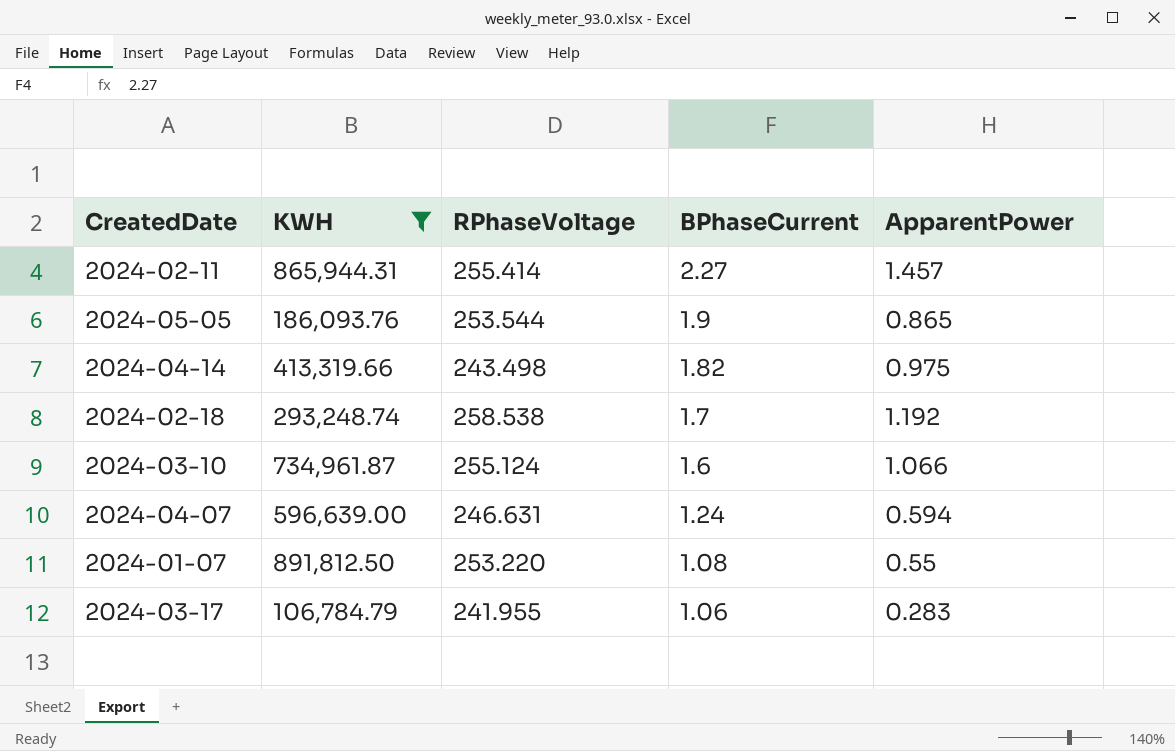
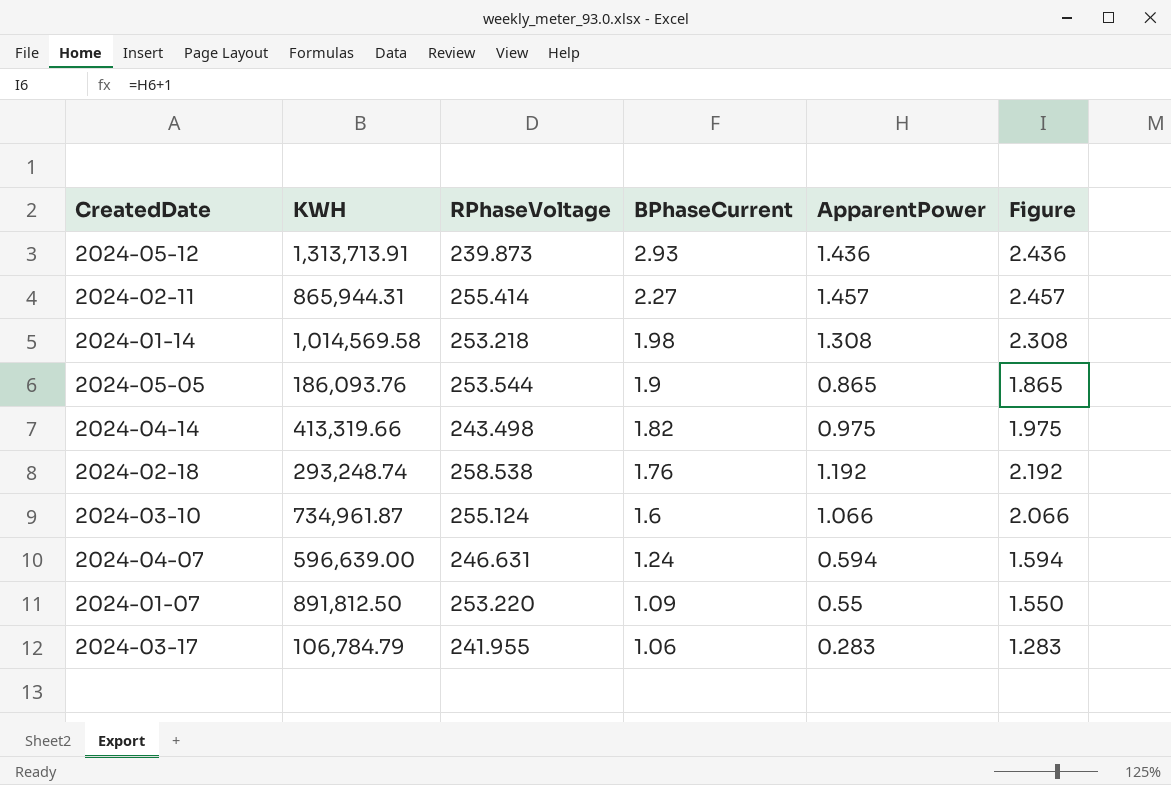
filter: KWH <= 891,812.50 -> none
column Figure | formula: none -> [ApparentPower] + 1
2024-02-18 | BPhaseCurrent: 1.7 -> 1.76
2024-01-07 | BPhaseCurrent: 1.08 -> 1.09

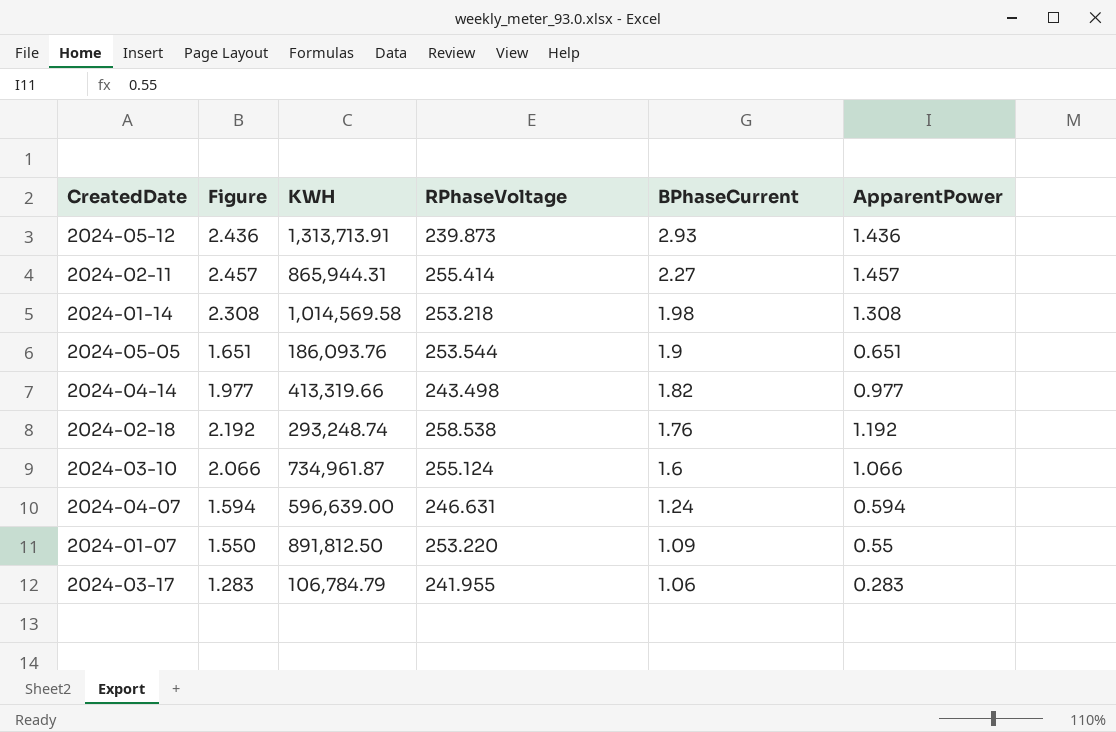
column Figure | position: 6 -> 2
2024-05-05 | Figure: 1.865 -> 1.651
2024-05-05 | ApparentPower: 0.865 -> 0.651
2024-04-14 | Figure: 1.975 -> 1.977
2024-04-14 | ApparentPower: 0.975 -> 0.977

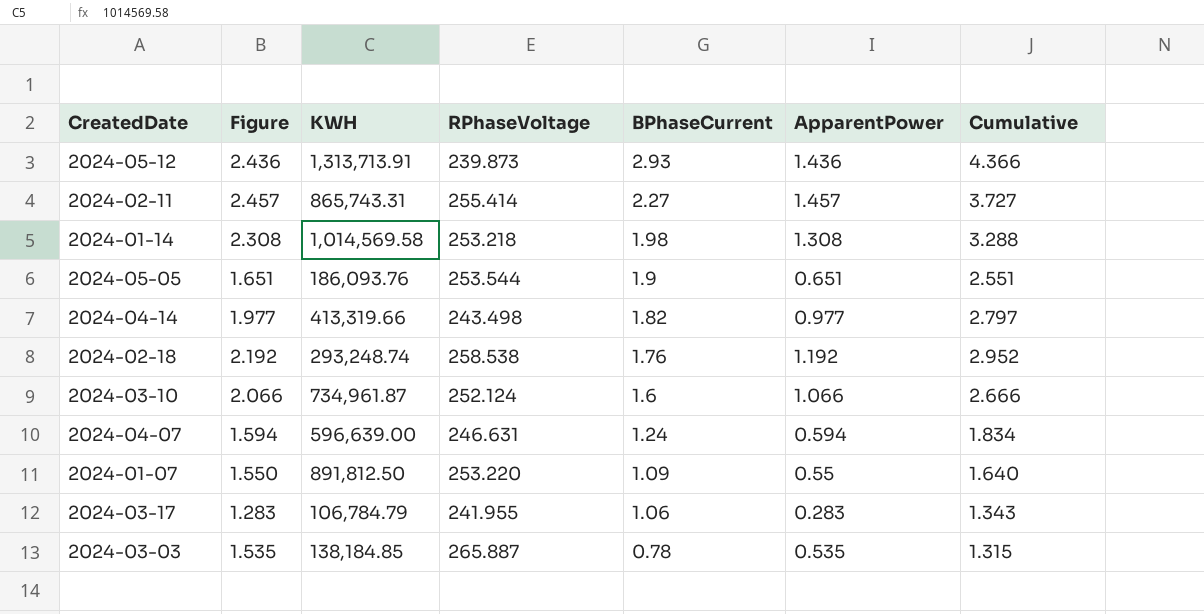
column Cumulative | formula: none -> [BPhaseCurrent] + [ApparentPower]
2024-02-11 | KWH: 865,944.31 -> 865,743.31
2024-03-10 | RPhaseVoltage: 255.124 -> 252.124
row 2024-03-03: none -> 1.535 | 138,184.85 | 265.887 | 0.78 | 0.535 | 1.315

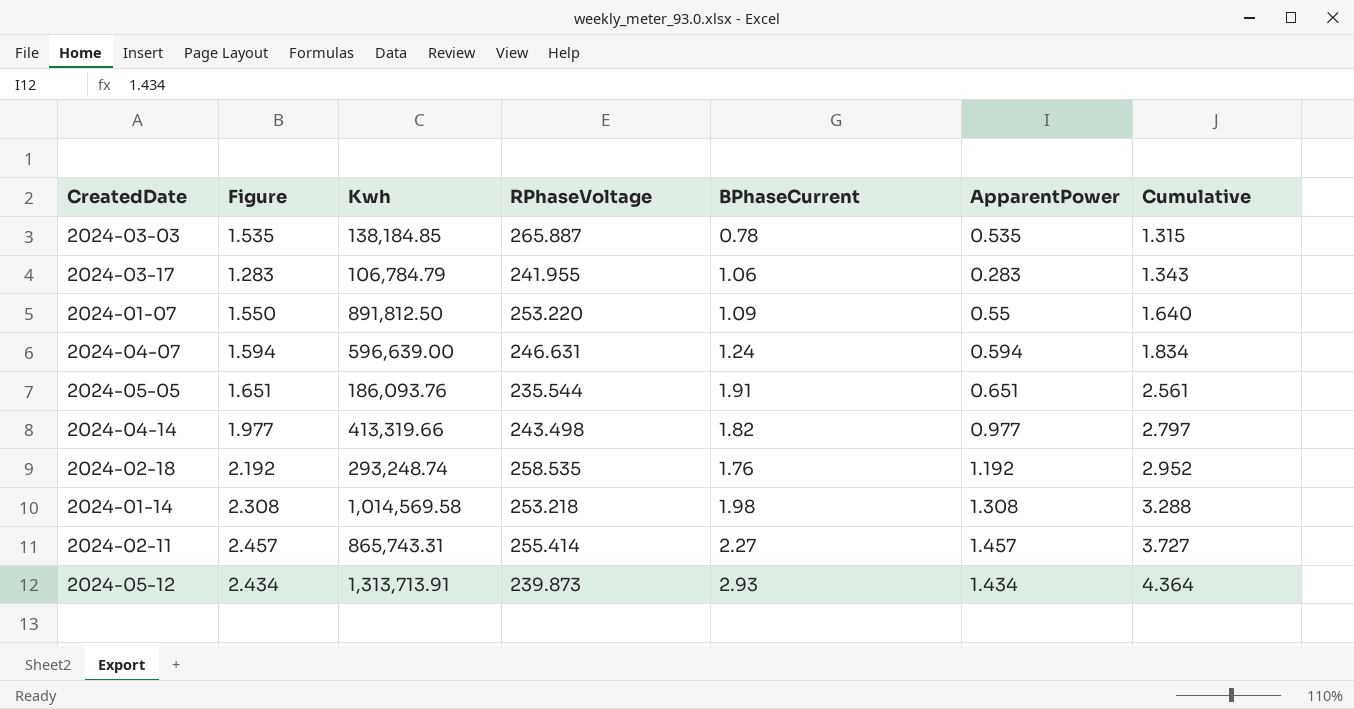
row order: BPhaseCurrent descending -> Cumulative ascending
column name: KWH -> Kwh
row 2024-03-10: 2.066 | 734,961.87 | 252.124 | 1.6 | 1.066 | 2.666 -> none
2024-05-05 | RPhaseVoltage: 253.544 -> 235.544
2024-05-05 | BPhaseCurrent: 1.9 -> 1.91
2024-05-05 | Cumulative: 2.551 -> 2.561
2024-02-18 | RPhaseVoltage: 258.538 -> 258.535
2024-05-12 | Figure: 2.436 -> 2.434
2024-05-12 | ApparentPower: 1.436 -> 1.434
2024-05-12 | Cumulative: 4.366 -> 4.364

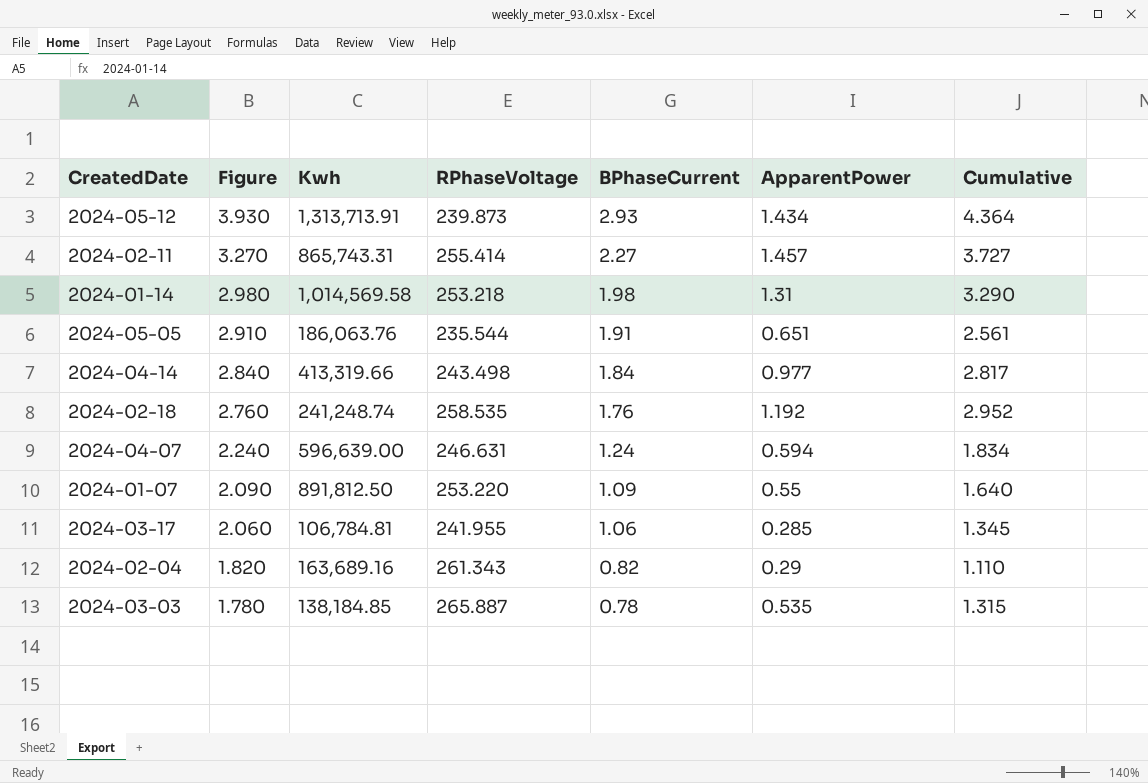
row order: Cumulative ascending -> Figure descending
column Figure | formula: [ApparentPower] + 1 -> [BPhaseCurrent] + 1
2024-01-14 | ApparentPower: 1.308 -> 1.31
2024-01-14 | Cumulative: 3.288 -> 3.290
2024-05-05 | Kwh: 186,093.76 -> 186,063.76
2024-04-14 | BPhaseCurrent: 1.82 -> 1.84
2024-04-14 | Cumulative: 2.797 -> 2.817
2024-02-18 | Kwh: 293,248.74 -> 241,248.74
2024-03-17 | Kwh: 106,784.79 -> 106,784.81
2024-03-17 | ApparentPower: 0.283 -> 0.285
2024-03-17 | Cumulative: 1.343 -> 1.345
row 2024-02-04: none -> 1.820 | 163,689.16 | 261.343 | 0.82 | 0.29 | 1.110

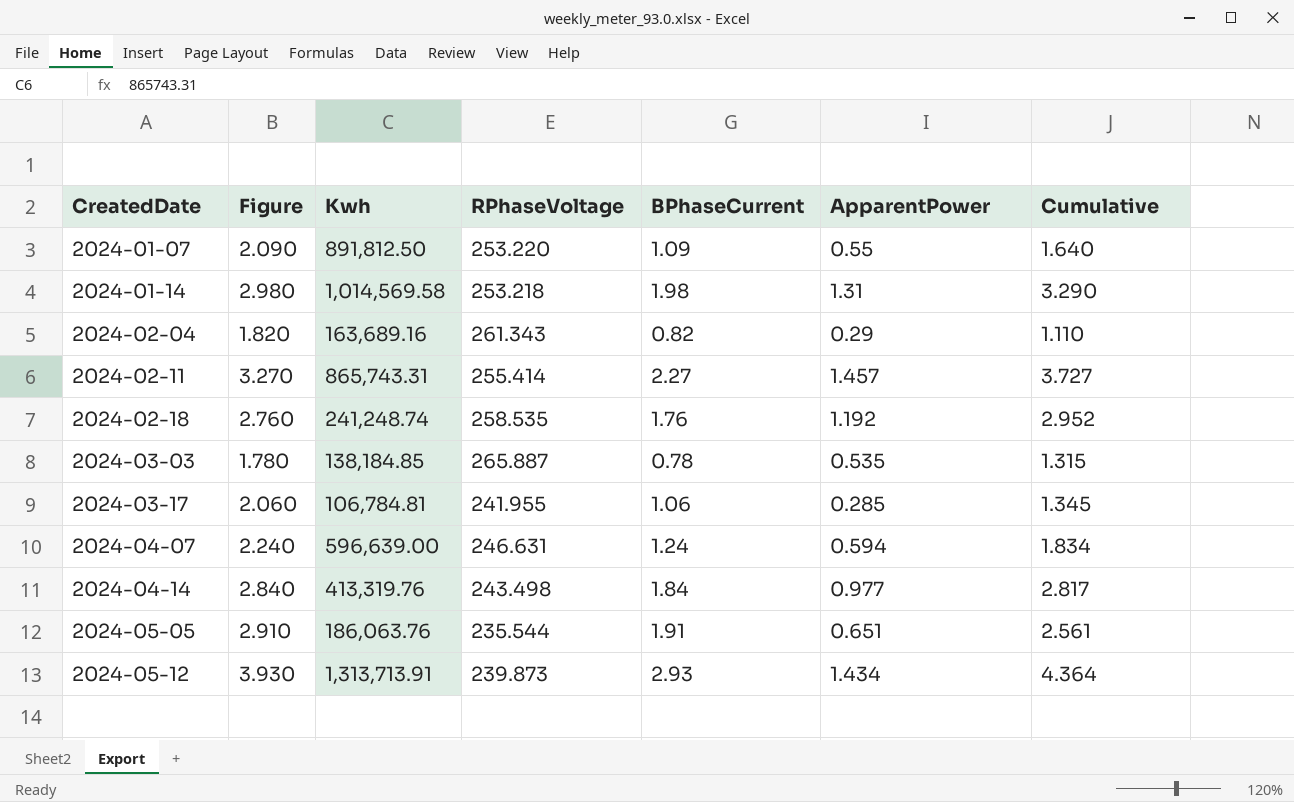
row order: Figure descending -> CreatedDate ascending
2024-04-14 | Kwh: 413,319.66 -> 413,319.76

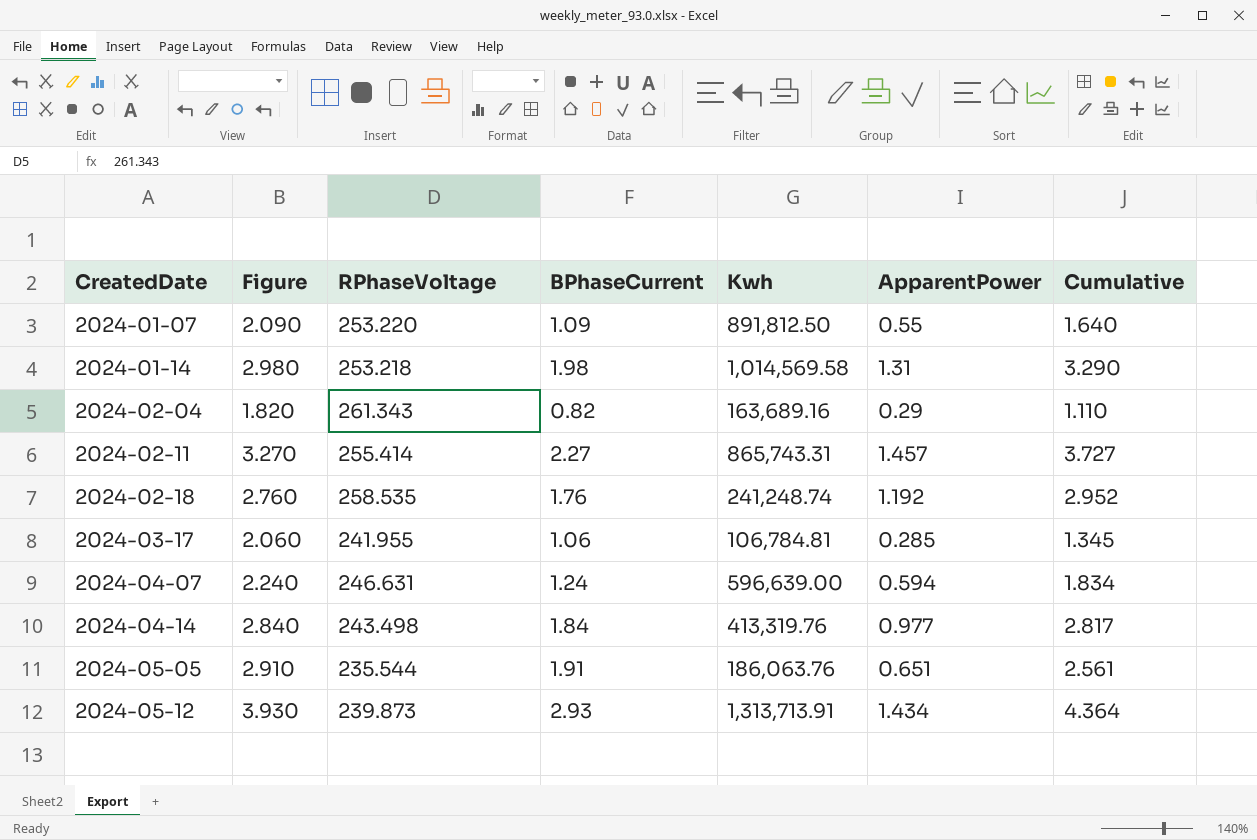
column Kwh | position: 3 -> 5
row 2024-03-03: 1.780 | 138,184.85 | 265.887 | 0.78 | 0.535 | 1.315 -> none

